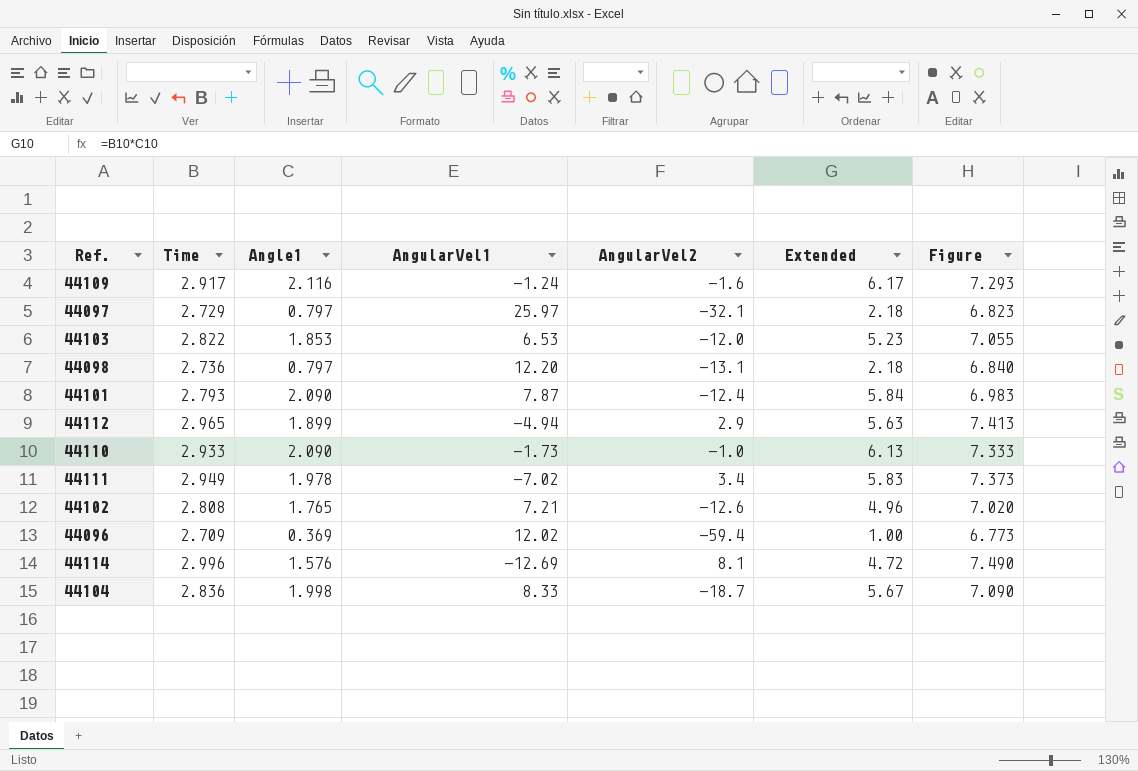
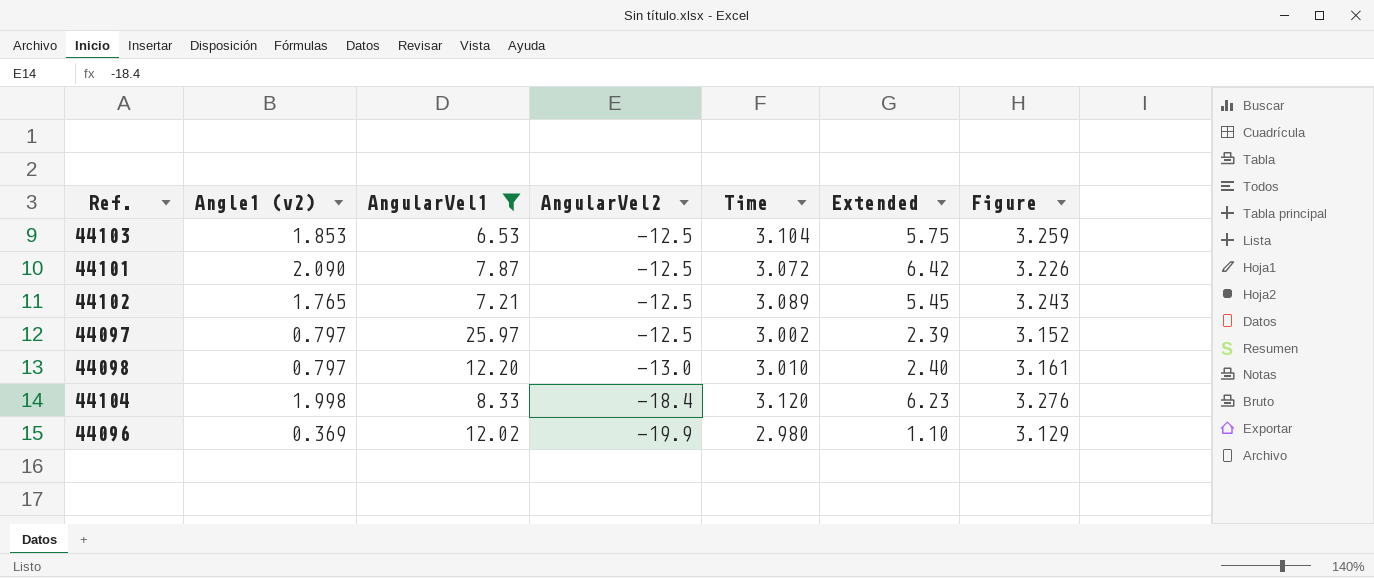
filter: none -> AngularVel1 >= 6.53
row order: none -> AngularVel2 descending
column name: Angle1 -> Angle1 (v2)
column Time | position: 2 -> 5
column Figure | formula: [Time] * 2.5 -> [Time] * 1.05
44103 | AngularVel2: -12.0 -> -12.5
44103 | Time: 2.822 -> 3.104
44103 | Extended: 5.23 -> 5.75
44101 | AngularVel2: -12.4 -> -12.5
44101 | Time: 2.793 -> 3.072
44101 | Extended: 5.84 -> 6.42
44102 | AngularVel2: -12.6 -> -12.5
44102 | Time: 2.808 -> 3.089
44102 | Extended: 4.96 -> 5.45
44097 | AngularVel2: -32.1 -> -12.5
44097 | Time: 2.729 -> 3.002
44097 | Extended: 2.18 -> 2.39
44098 | AngularVel2: -13.1 -> -13.0
44098 | Time: 2.736 -> 3.010
44098 | Extended: 2.18 -> 2.40
44104 | AngularVel2: -18.7 -> -18.4
44104 | Time: 2.836 -> 3.120
44104 | Extended: 5.67 -> 6.23
44096 | AngularVel2: -59.4 -> -19.9
44096 | Time: 2.709 -> 2.980
44096 | Extended: 1.00 -> 1.10

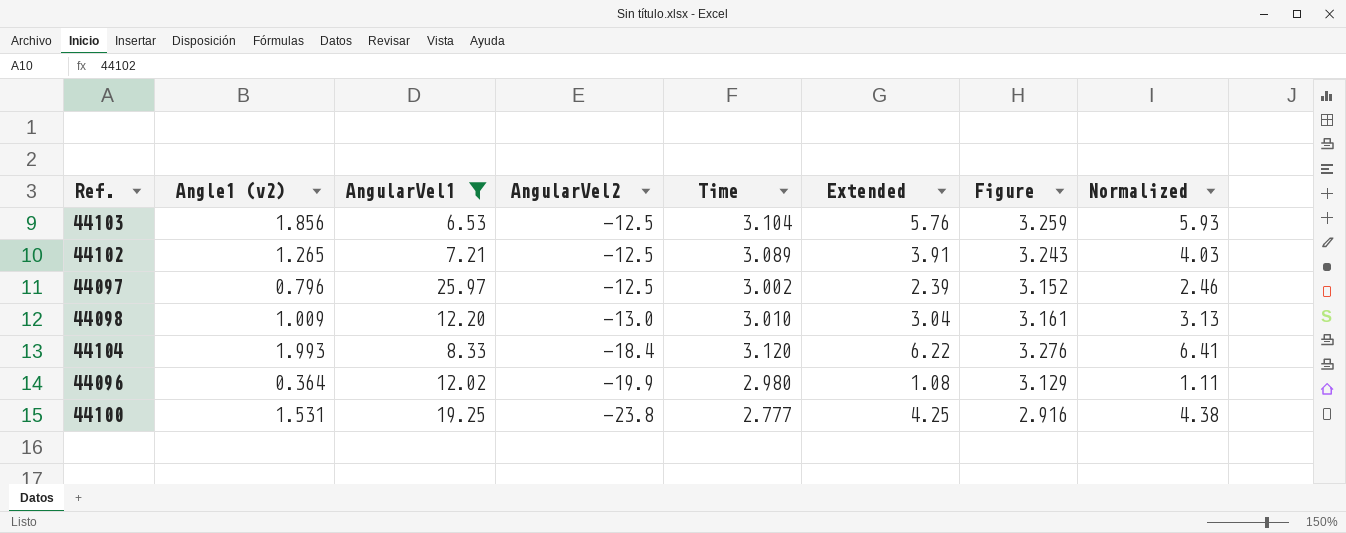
column Normalized | formula: none -> [Extended] * 1.03
row 44101: 2.090 | 7.87 | -12.5 | 3.072 | 6.42 | 3.226 -> none
44103 | Angle1 (v2): 1.853 -> 1.856
44103 | Extended: 5.75 -> 5.76
44102 | Angle1 (v2): 1.765 -> 1.265
44102 | Extended: 5.45 -> 3.91
44097 | Angle1 (v2): 0.797 -> 0.796
44098 | Angle1 (v2): 0.797 -> 1.009
44098 | Extended: 2.40 -> 3.04
44104 | Angle1 (v2): 1.998 -> 1.993
44104 | Extended: 6.23 -> 6.22
44096 | Angle1 (v2): 0.369 -> 0.364
44096 | Extended: 1.10 -> 1.08
row 44100: none -> 1.531 | 19.25 | -23.8 | 2.777 | 4.25 | 2.916 | 4.38

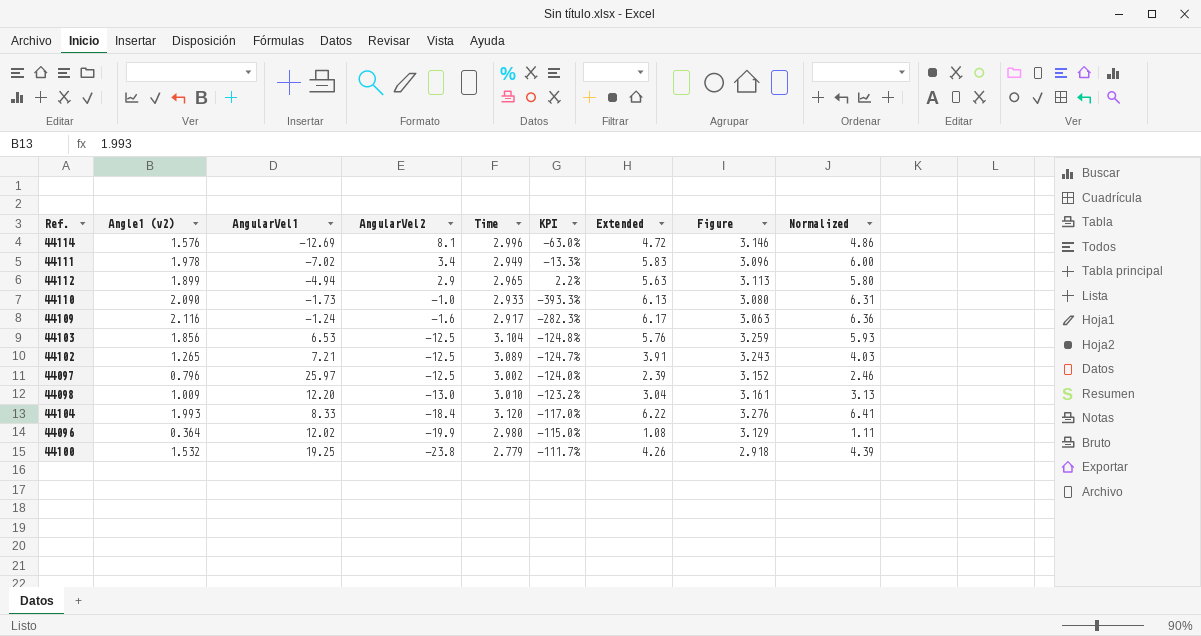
filter: AngularVel1 >= 6.53 -> none
column KPI | formula: none -> ([Time] - [AngularVel2]) / [AngularVel2]
44100 | Angle1 (v2): 1.531 -> 1.532
44100 | Time: 2.777 -> 2.779
44100 | Extended: 4.25 -> 4.26
44100 | Figure: 2.916 -> 2.918
44100 | Normalized: 4.38 -> 4.39

